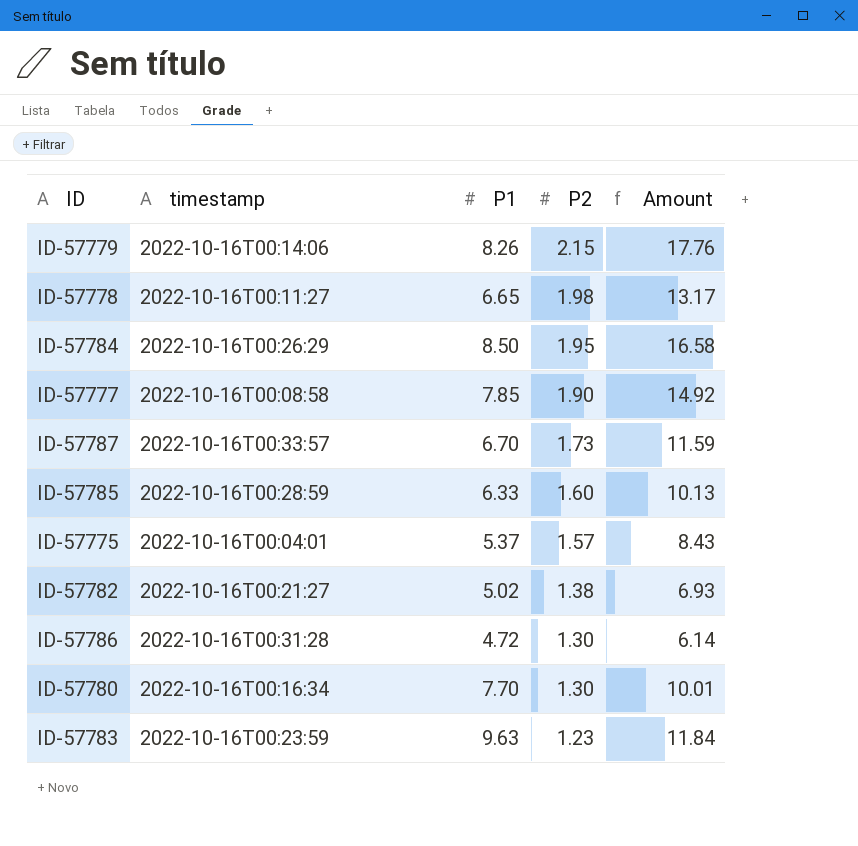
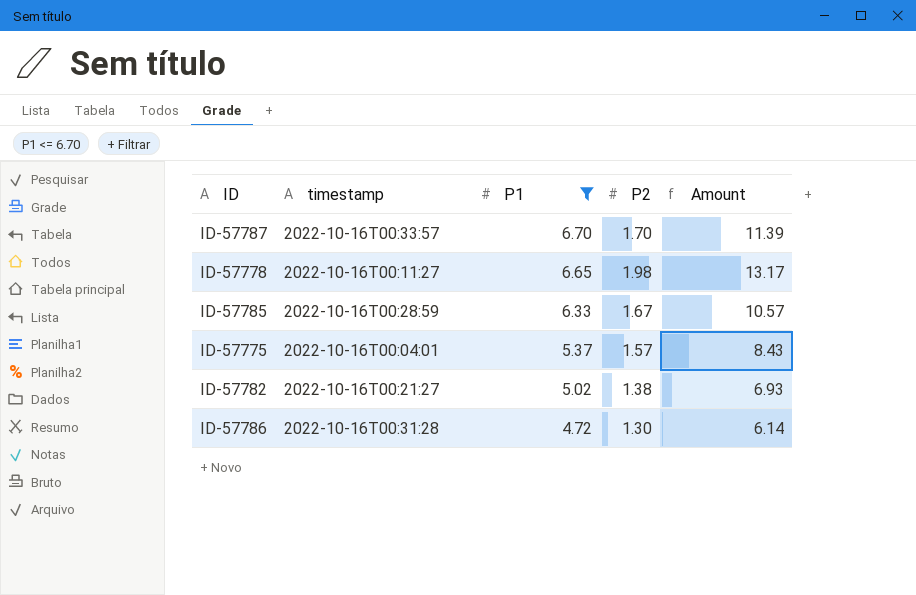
filter: none -> P1 <= 6.70
row order: P2 descending -> P1 descending
ID-57787 | P2: 1.73 -> 1.70
ID-57787 | Amount: 11.59 -> 11.39
ID-57785 | P2: 1.60 -> 1.67
ID-57785 | Amount: 10.13 -> 10.57

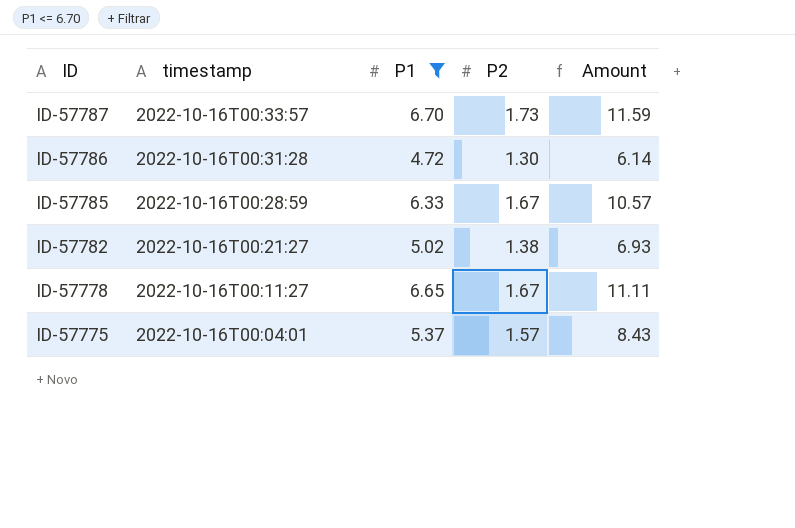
row order: P1 descending -> ID descending
ID-57787 | P2: 1.70 -> 1.73
ID-57787 | Amount: 11.39 -> 11.59
ID-57778 | P2: 1.98 -> 1.67
ID-57778 | Amount: 13.17 -> 11.11

